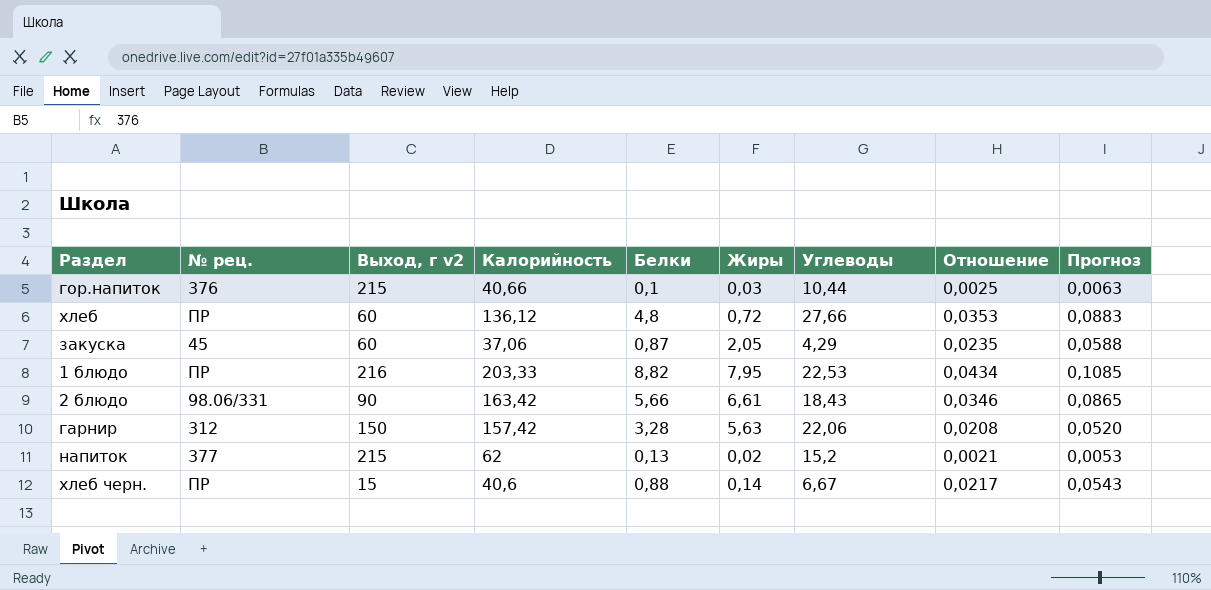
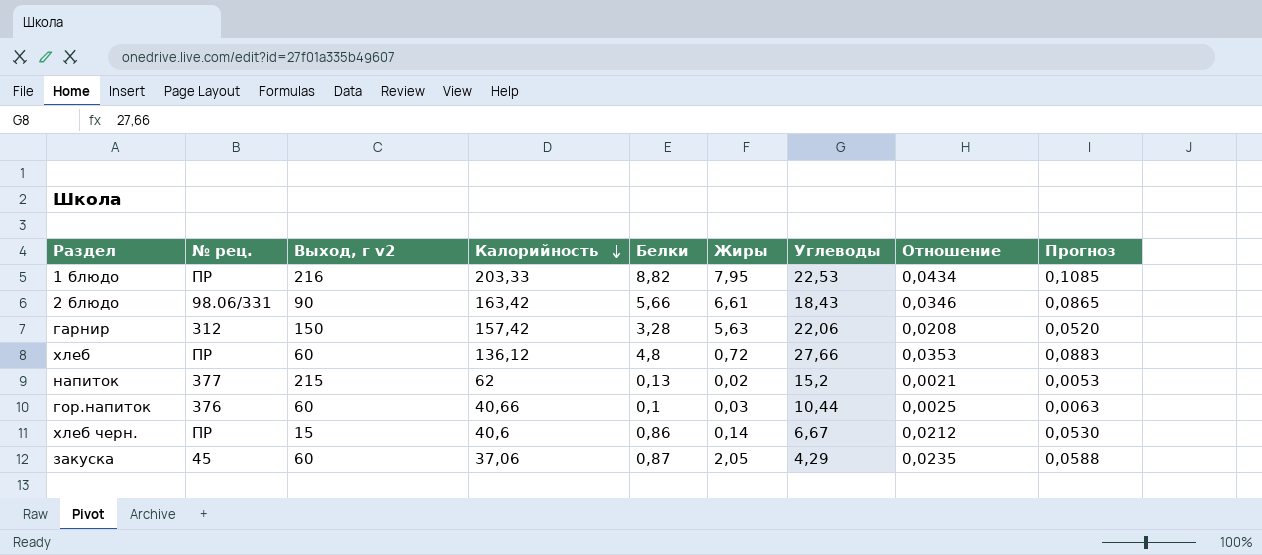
row order: none -> Калорийность descending
гор.напиток | Выход, г v2: 215 -> 60
хлеб черн. | Белки: 0,88 -> 0,86
хлеб черн. | Отношение: 0,0217 -> 0,0212
хлеб черн. | Прогноз: 0,0543 -> 0,0530

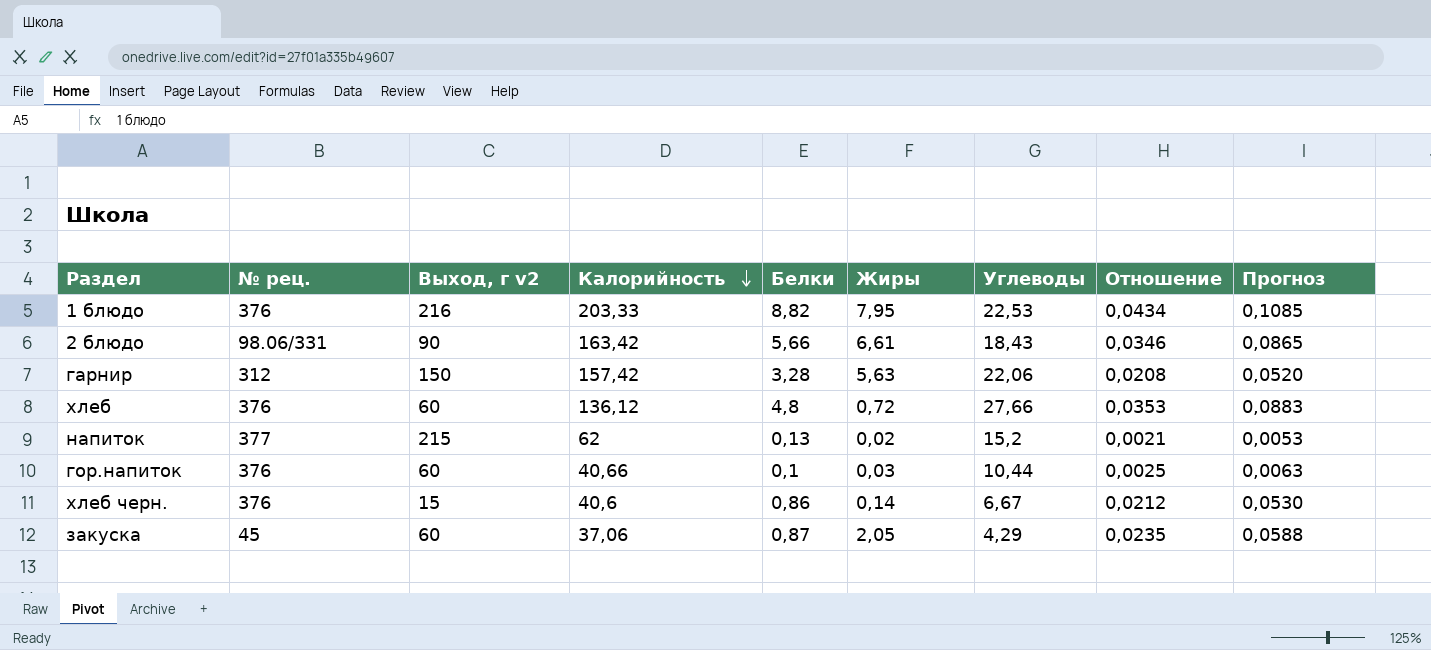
1 блюдо | № рец.: ПР -> 376
хлеб | № рец.: ПР -> 376
хлеб черн. | № рец.: ПР -> 376

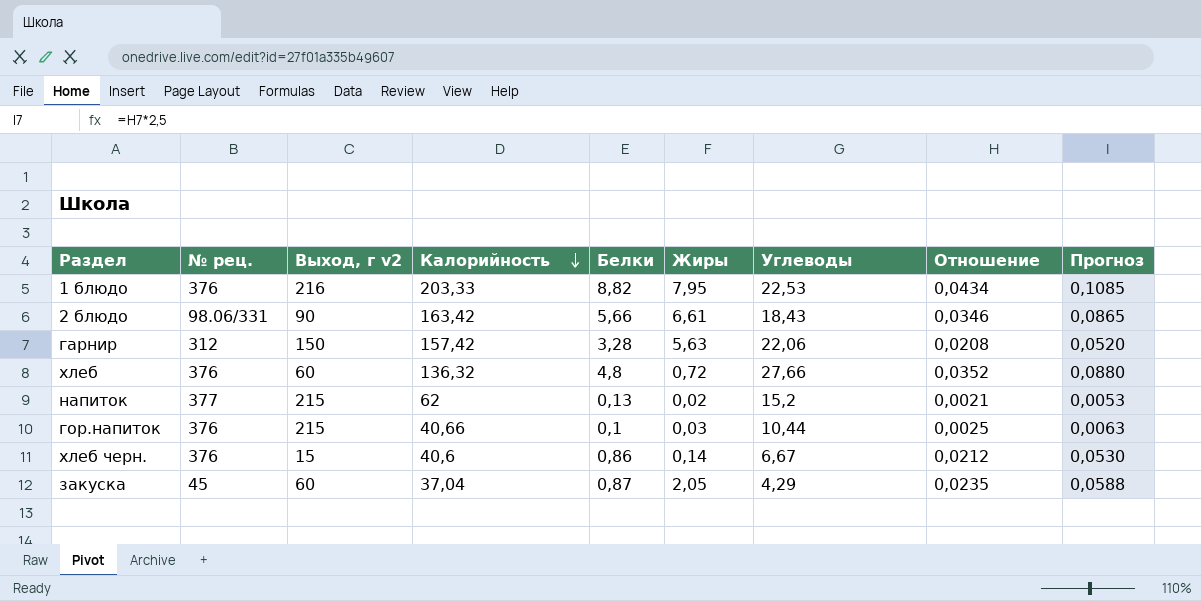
хлеб | Калорийность: 136,12 -> 136,32
хлеб | Отношение: 0,0353 -> 0,0352
хлеб | Прогноз: 0,0883 -> 0,0880
гор.напиток | Выход, г v2: 60 -> 215
закуска | Калорийность: 37,06 -> 37,04

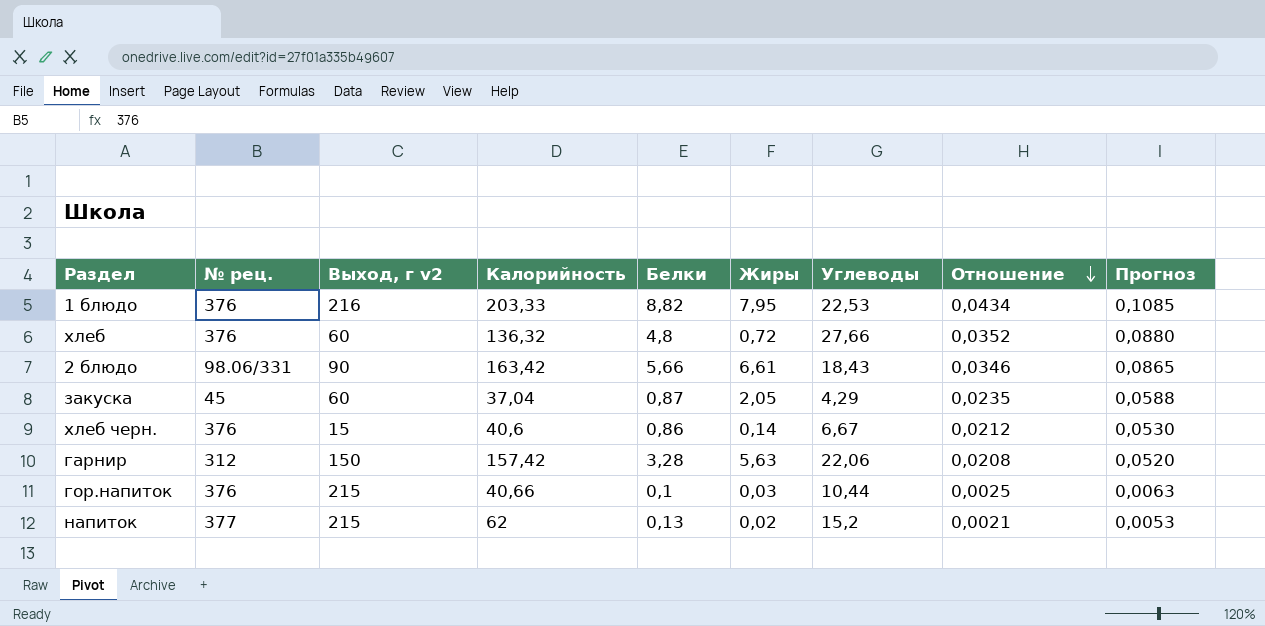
row order: Калорийность descending -> Отношение descending

